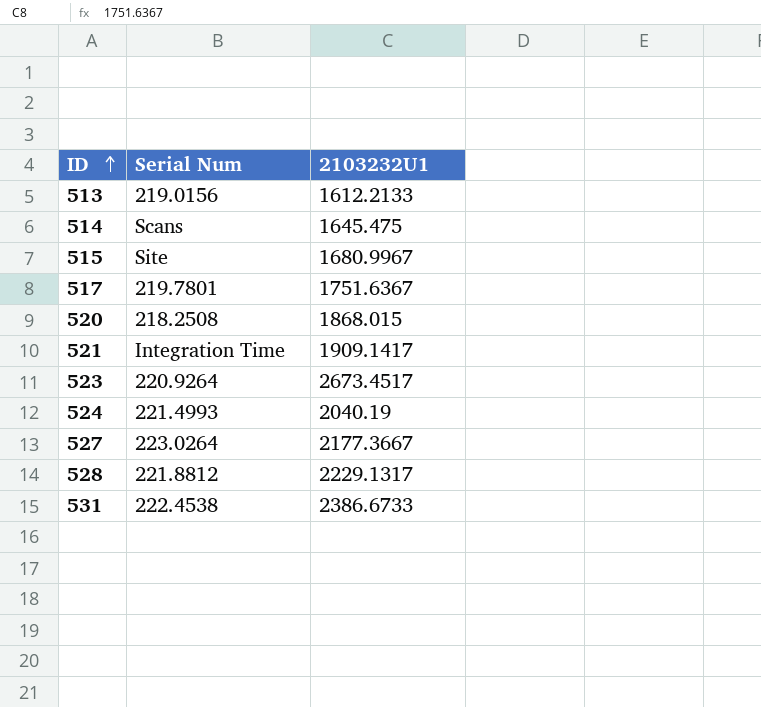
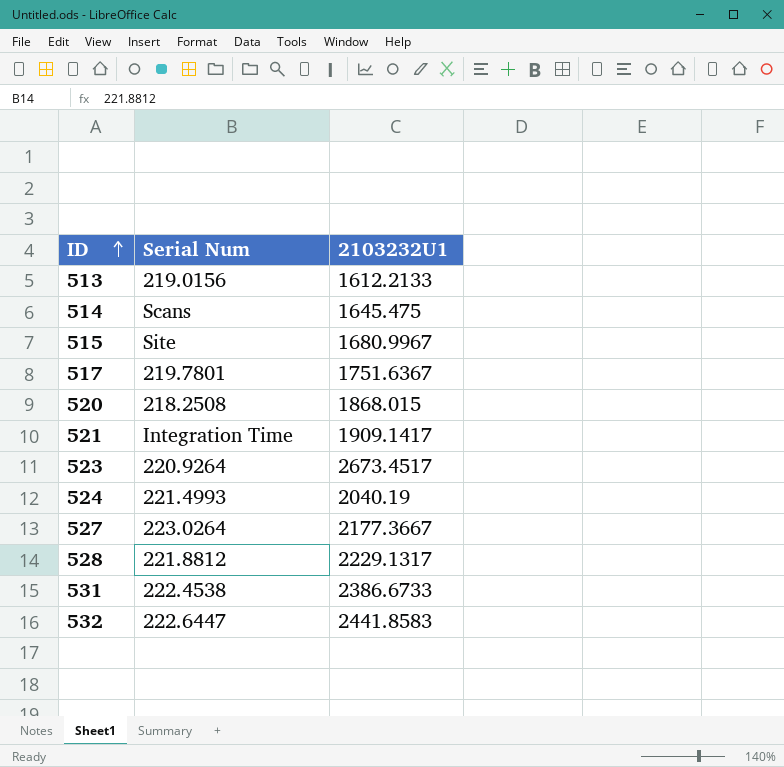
row 532: none -> 222.6447 | 2441.8583

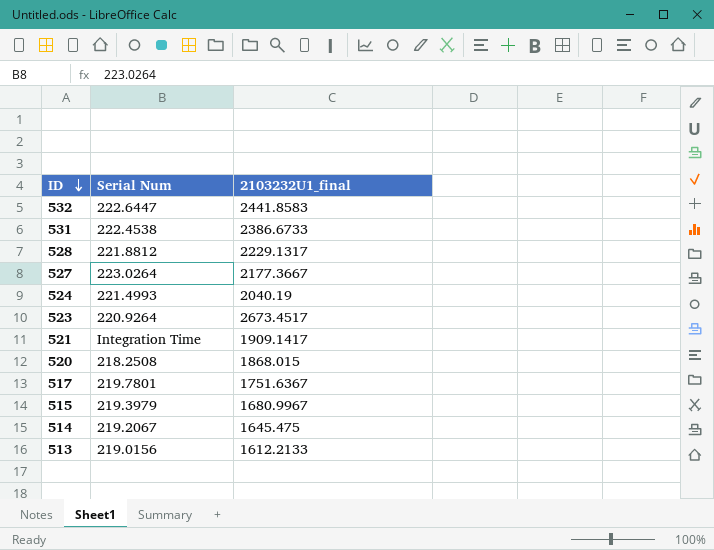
row order: ID ascending -> ID descending
column name: 2103232U1 -> 2103232U1_final
515 | Serial Num: Site -> 219.3979
514 | Serial Num: Scans -> 219.2067

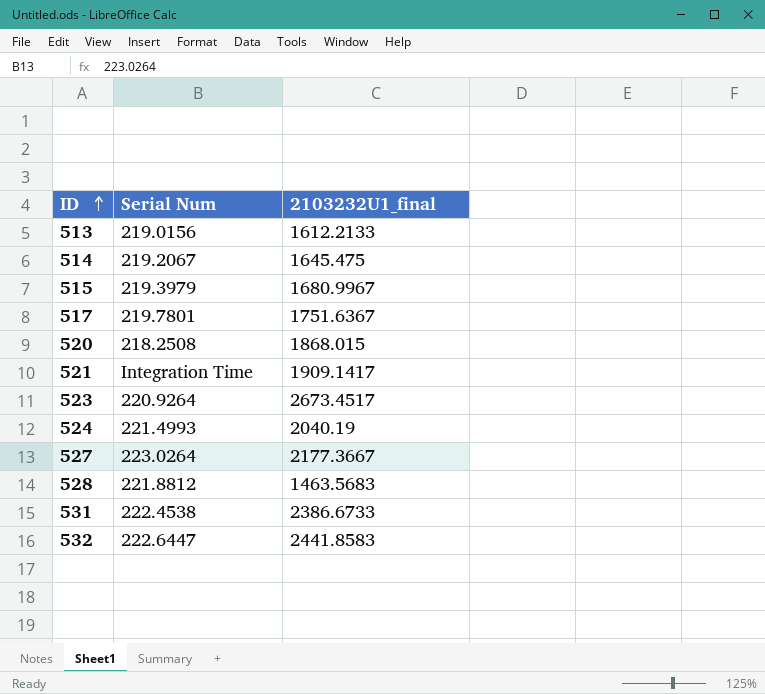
row order: ID descending -> ID ascending
528 | 2103232U1_final: 2229.1317 -> 1463.5683

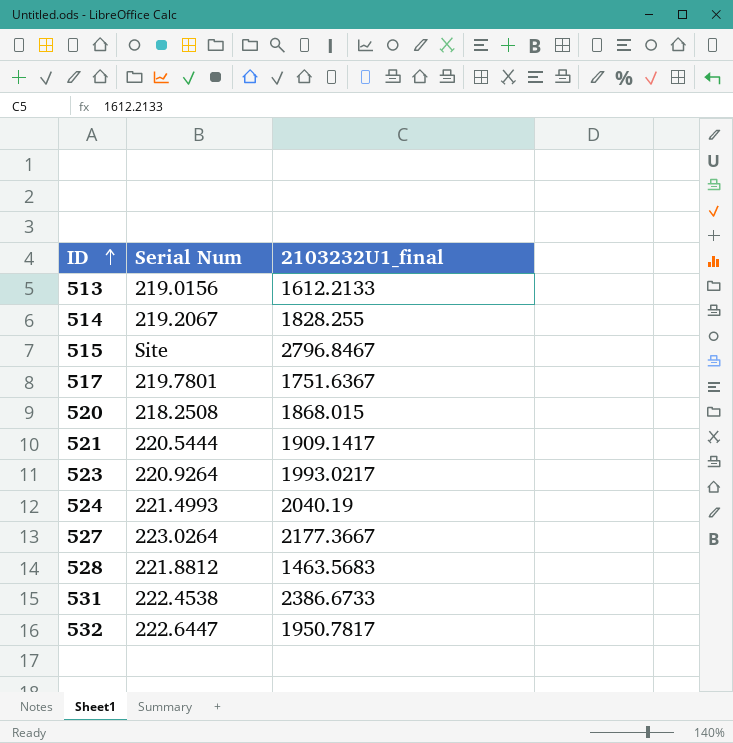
514 | 2103232U1_final: 1645.475 -> 1828.255
515 | Serial Num: 219.3979 -> Site
515 | 2103232U1_final: 1680.9967 -> 2796.8467
521 | Serial Num: Integration Time -> 220.5444
523 | 2103232U1_final: 2673.4517 -> 1993.0217
532 | 2103232U1_final: 2441.8583 -> 1950.7817

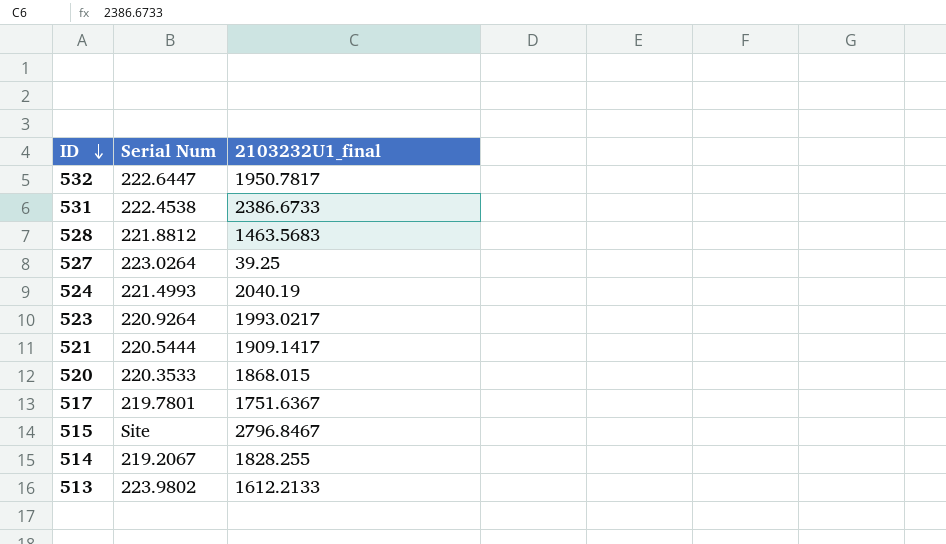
row order: ID ascending -> ID descending
527 | 2103232U1_final: 2177.3667 -> 39.25
520 | Serial Num: 218.2508 -> 220.3533
513 | Serial Num: 219.0156 -> 223.9802

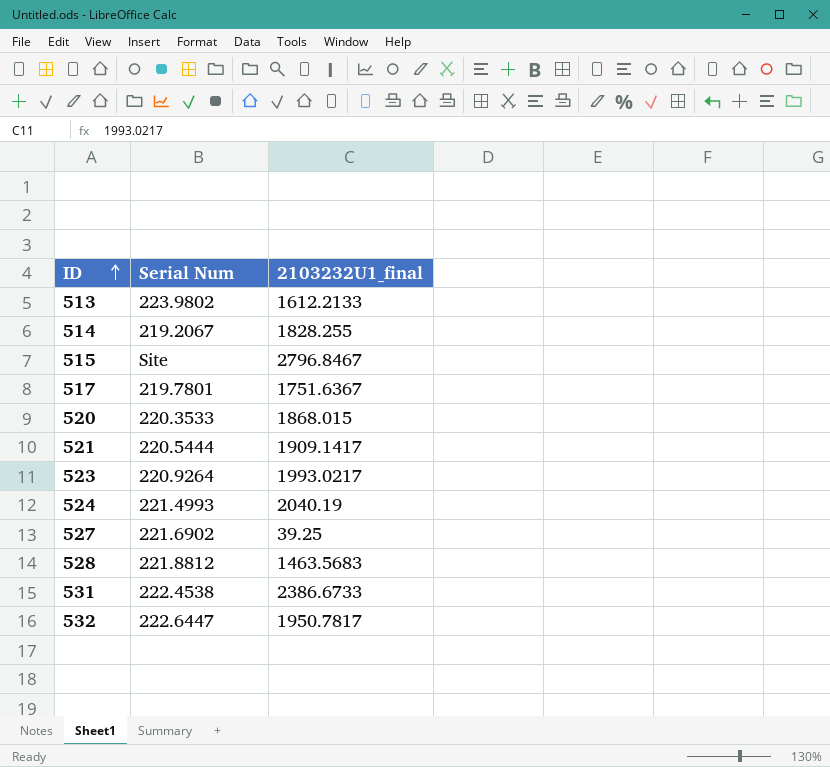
row order: ID descending -> ID ascending
527 | Serial Num: 223.0264 -> 221.6902

